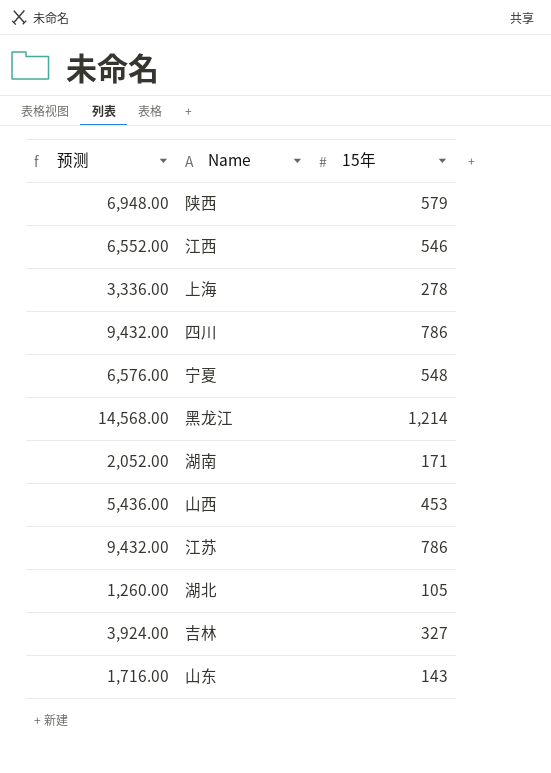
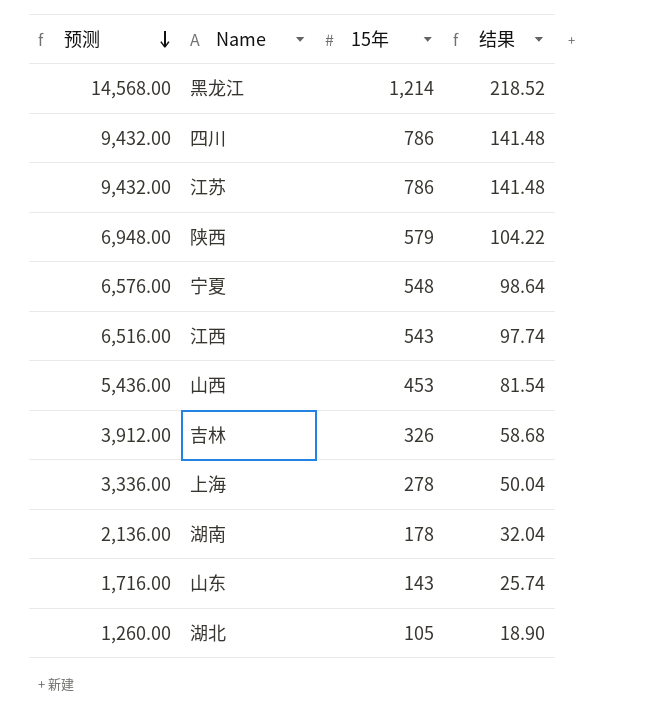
row order: none -> 预测 descending
column 结果 | formula: none -> [15年] * 0.18
江西 | 预测: 6,552.00 -> 6,516.00
江西 | 15年: 546 -> 543
吉林 | 预测: 3,924.00 -> 3,912.00
吉林 | 15年: 327 -> 326
湖南 | 预测: 2,052.00 -> 2,136.00
湖南 | 15年: 171 -> 178

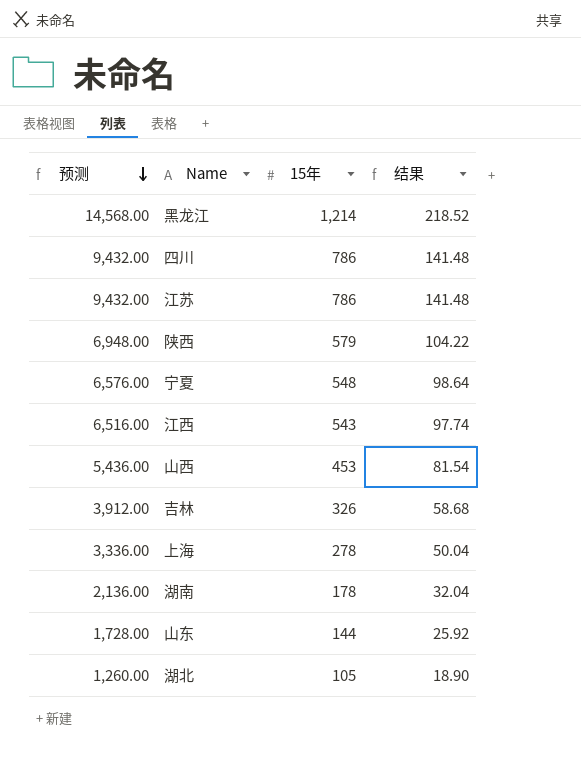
山东 | 预测: 1,716.00 -> 1,728.00
山东 | 15年: 143 -> 144
山东 | 结果: 25.74 -> 25.92

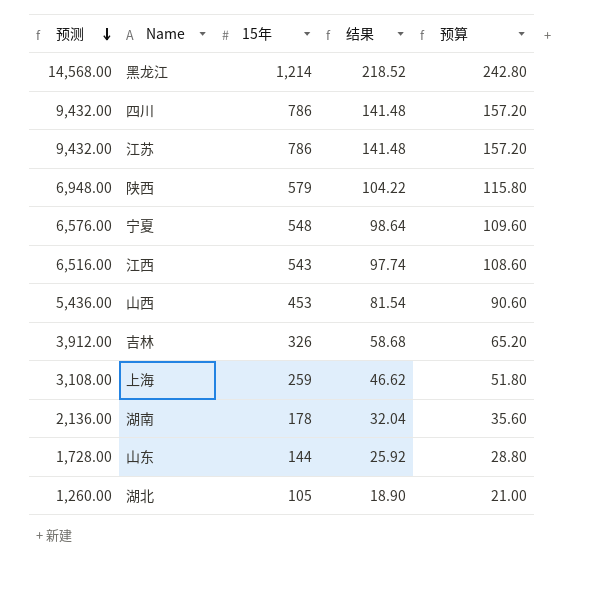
column 预算 | formula: none -> [15年] * 0.2
上海 | 预测: 3,336.00 -> 3,108.00
上海 | 15年: 278 -> 259
上海 | 结果: 50.04 -> 46.62

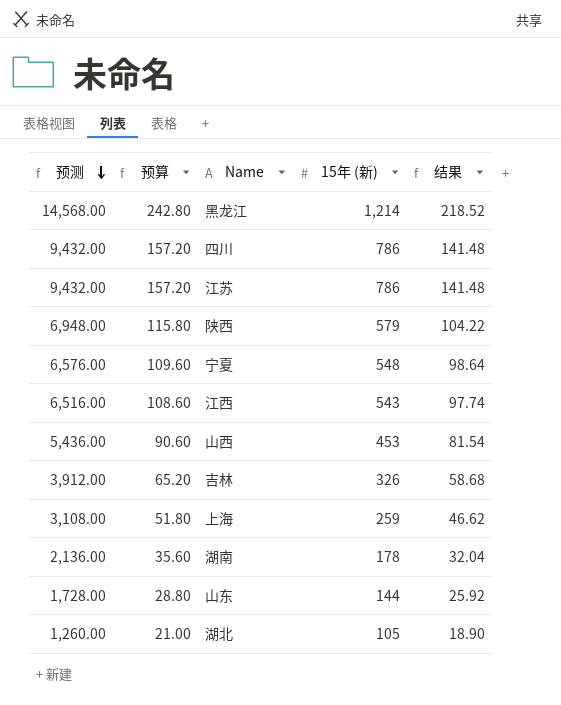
column 预算 | position: 5 -> 2
column name: 15年 -> 15年 (新)

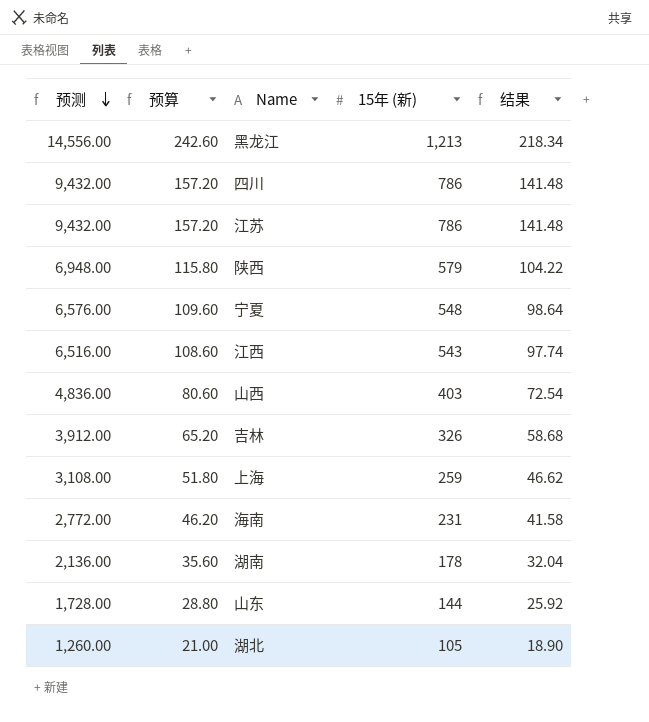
黑龙江 | 预测: 14,568.00 -> 14,556.00
黑龙江 | 预算: 242.80 -> 242.60
黑龙江 | 15年 (新): 1,214 -> 1,213
黑龙江 | 结果: 218.52 -> 218.34
山西 | 预测: 5,436.00 -> 4,836.00
山西 | 预算: 90.60 -> 80.60
山西 | 15年 (新): 453 -> 403
山西 | 结果: 81.54 -> 72.54
row 海南: none -> 2,772.00 | 46.20 | 231 | 41.58

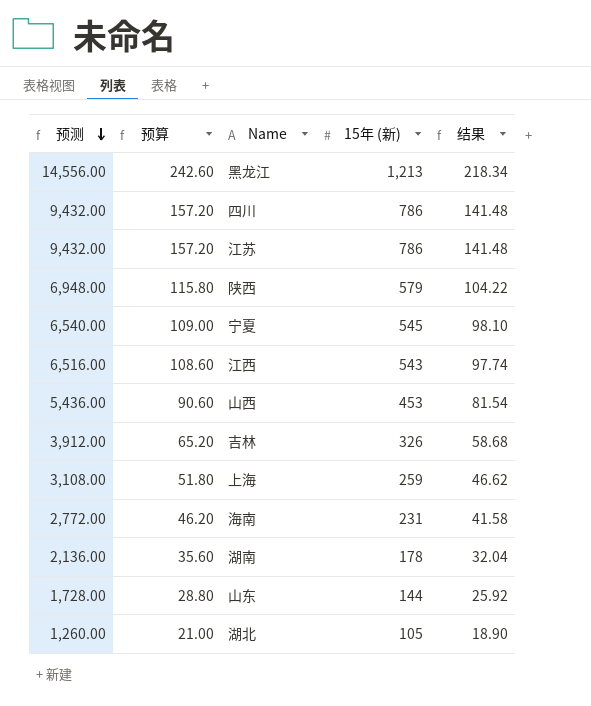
宁夏 | 预测: 6,576.00 -> 6,540.00
宁夏 | 预算: 109.60 -> 109.00
宁夏 | 15年 (新): 548 -> 545
宁夏 | 结果: 98.64 -> 98.10
山西 | 预测: 4,836.00 -> 5,436.00
山西 | 预算: 80.60 -> 90.60
山西 | 15年 (新): 403 -> 453
山西 | 结果: 72.54 -> 81.54

